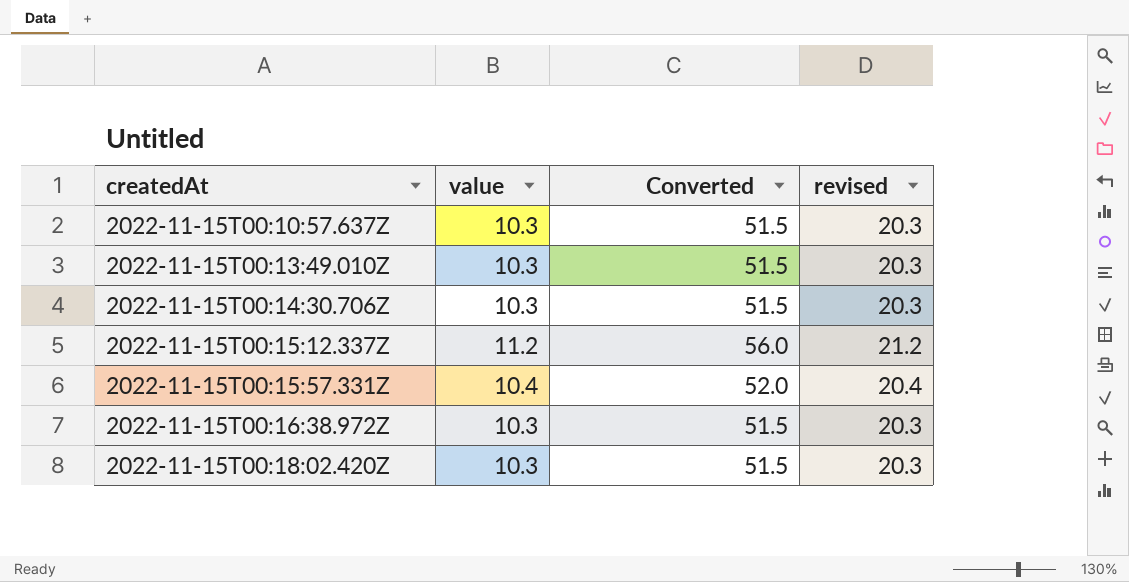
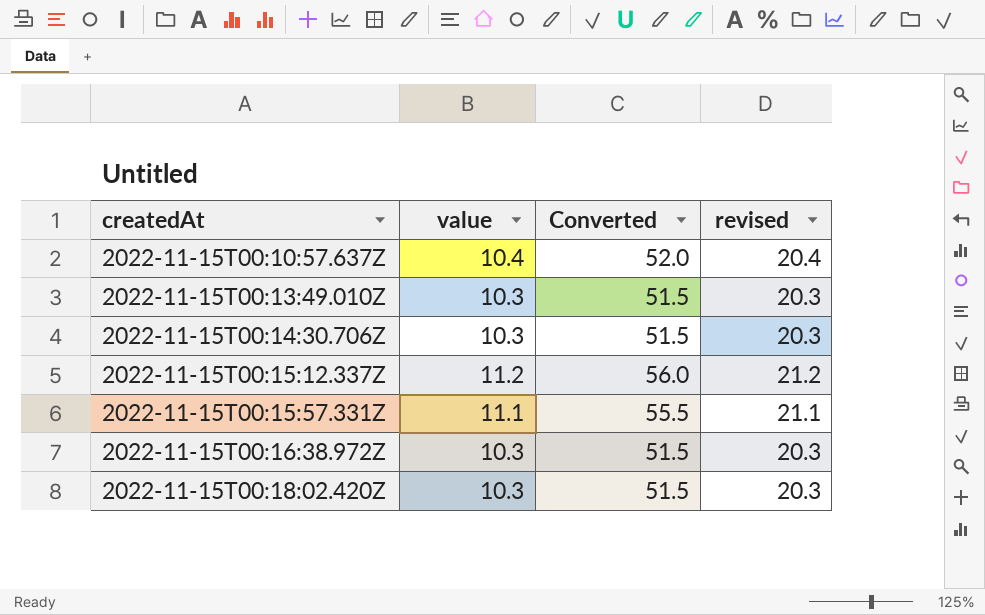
2022-11-15T00:10:57.637Z | value: 10.3 -> 10.4
2022-11-15T00:10:57.637Z | Converted: 51.5 -> 52.0
2022-11-15T00:10:57.637Z | revised: 20.3 -> 20.4
2022-11-15T00:15:57.331Z | value: 10.4 -> 11.1
2022-11-15T00:15:57.331Z | Converted: 52.0 -> 55.5
2022-11-15T00:15:57.331Z | revised: 20.4 -> 21.1

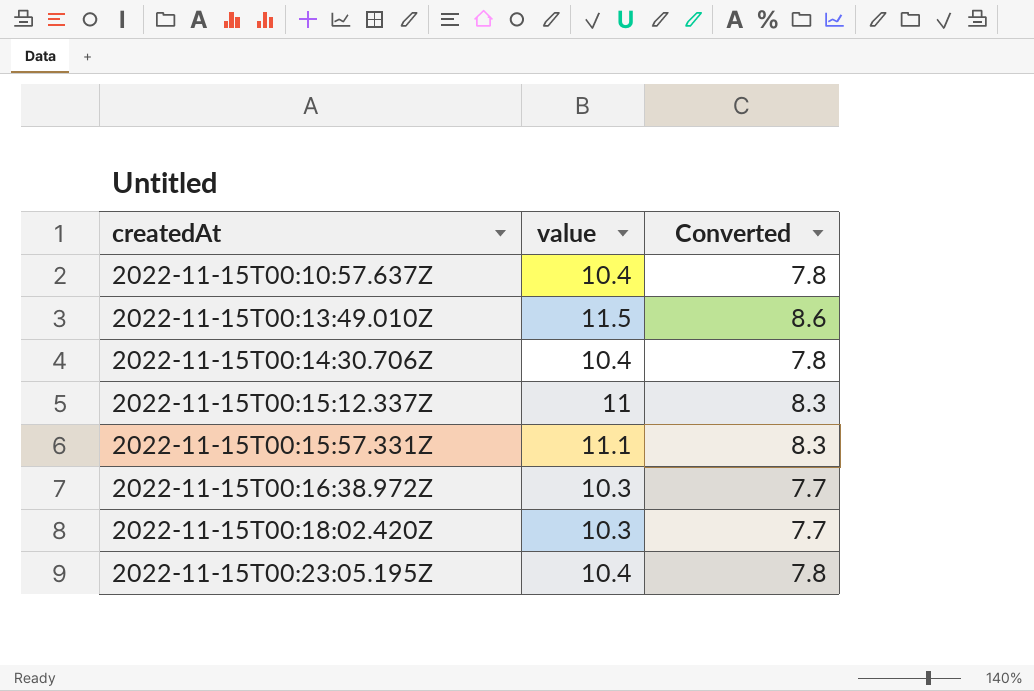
column revised | formula: [value] + 10 -> none
column Converted | formula: [value] * 5 -> [value] * 0.75
2022-11-15T00:13:49.010Z | value: 10.3 -> 11.5
2022-11-15T00:14:30.706Z | value: 10.3 -> 10.4
2022-11-15T00:15:12.337Z | value: 11.2 -> 11
row 2022-11-15T00:23:05.195Z: none -> 10.4 | 7.8

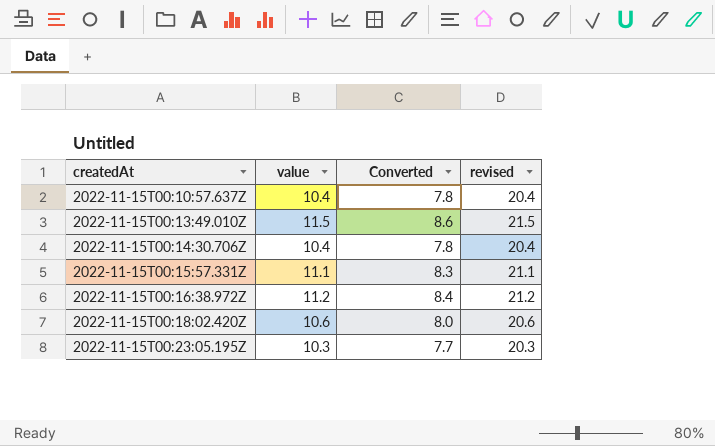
column revised | formula: none -> [value] + 10
row 2022-11-15T00:15:12.337Z: 11 | 8.3 -> none
2022-11-15T00:16:38.972Z | value: 10.3 -> 11.2
2022-11-15T00:16:38.972Z | Converted: 7.7 -> 8.4
2022-11-15T00:18:02.420Z | value: 10.3 -> 10.6
2022-11-15T00:18:02.420Z | Converted: 7.7 -> 8.0
2022-11-15T00:23:05.195Z | value: 10.4 -> 10.3
2022-11-15T00:23:05.195Z | Converted: 7.8 -> 7.7

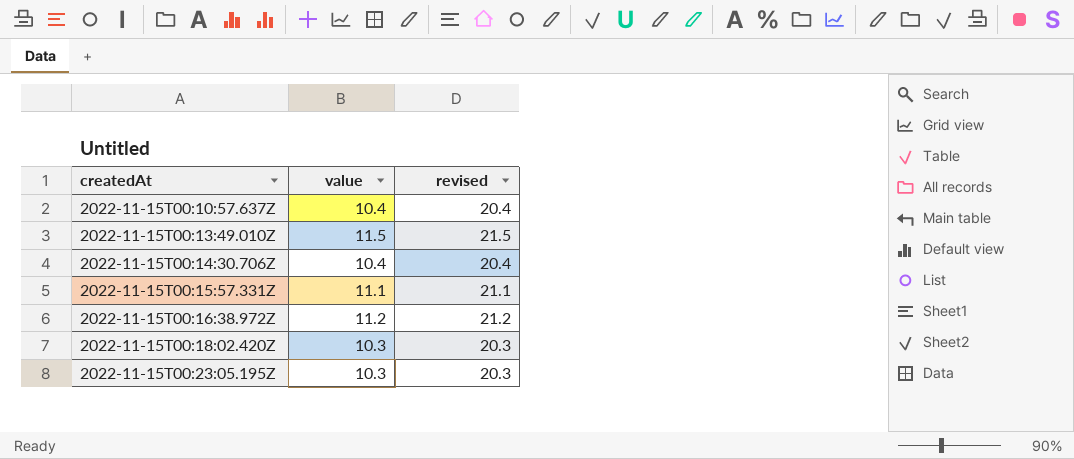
column Converted | formula: [value] * 0.75 -> none
2022-11-15T00:18:02.420Z | value: 10.6 -> 10.3
2022-11-15T00:18:02.420Z | revised: 20.6 -> 20.3

